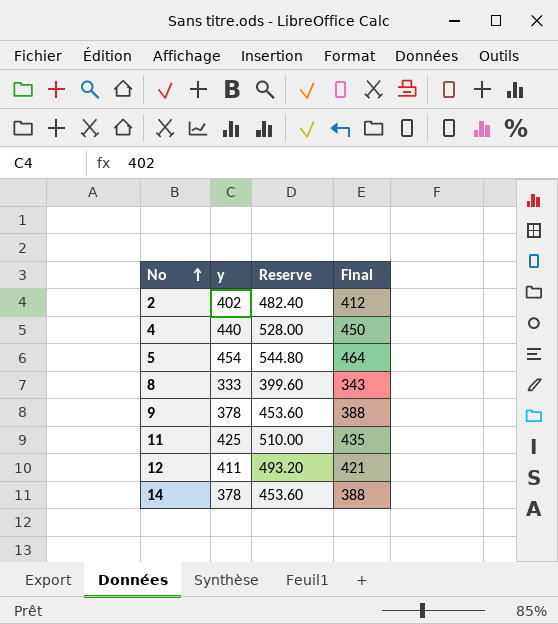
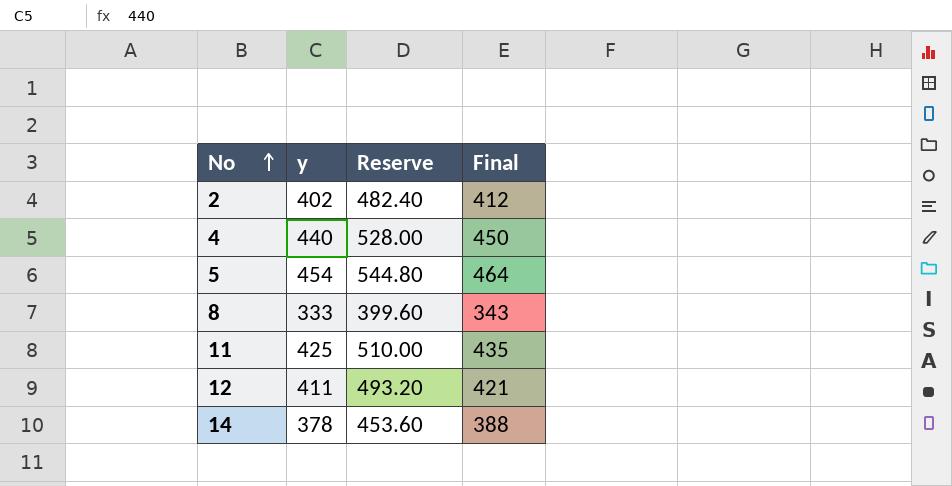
row 9: 378 | 453.60 | 388 -> none

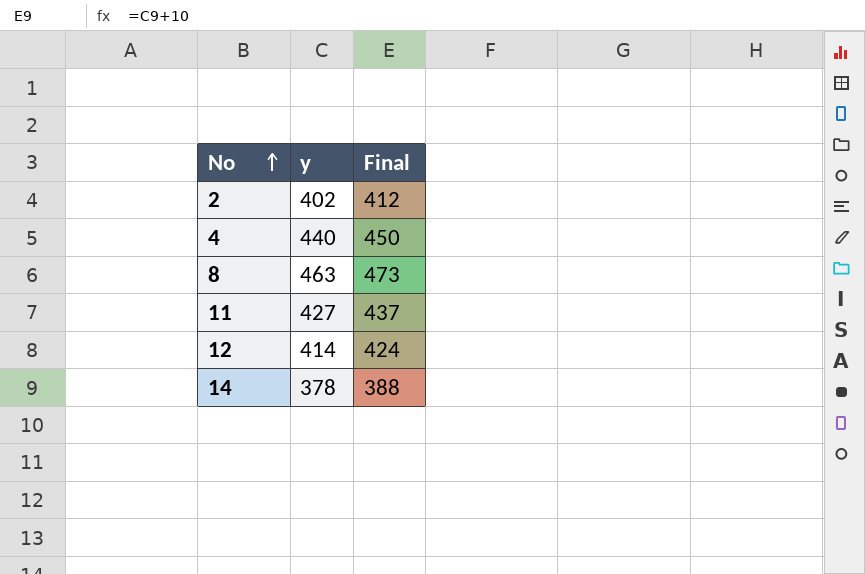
column Reserve | formula: [y] * 1.2 -> none
row 5: 454 | 544.80 | 464 -> none
8 | y: 333 -> 463
8 | Final: 343 -> 473
11 | y: 425 -> 427
11 | Final: 435 -> 437
12 | y: 411 -> 414
12 | Final: 421 -> 424

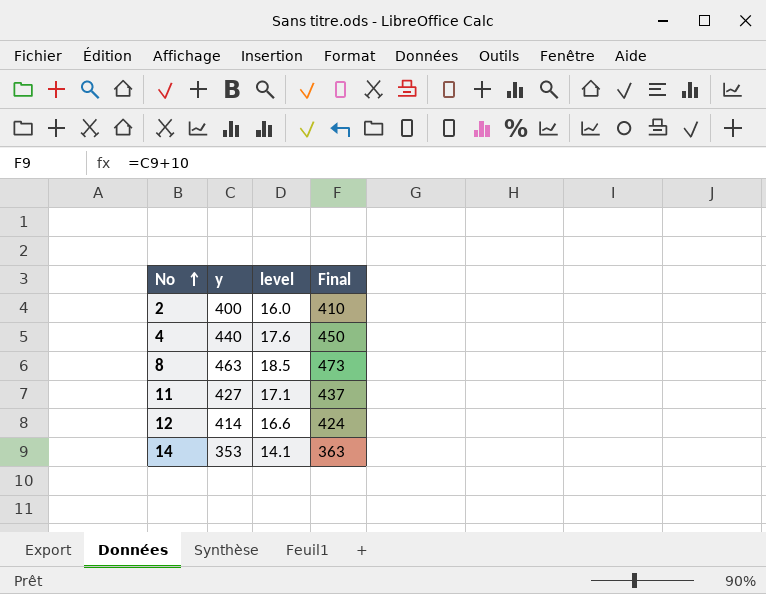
column level | formula: none -> [y] * 0.04
2 | y: 402 -> 400
2 | Final: 412 -> 410
14 | y: 378 -> 353
14 | Final: 388 -> 363

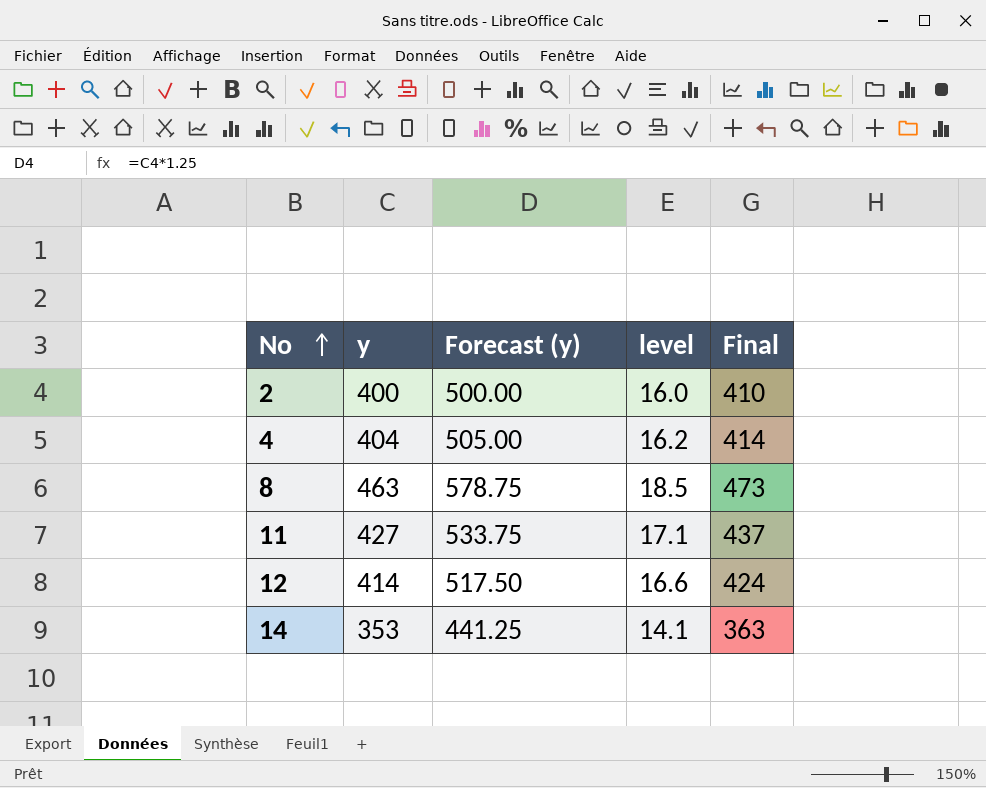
column Forecast (y) | formula: none -> [y] * 1.25
4 | y: 440 -> 404
4 | level: 17.6 -> 16.2
4 | Final: 450 -> 414

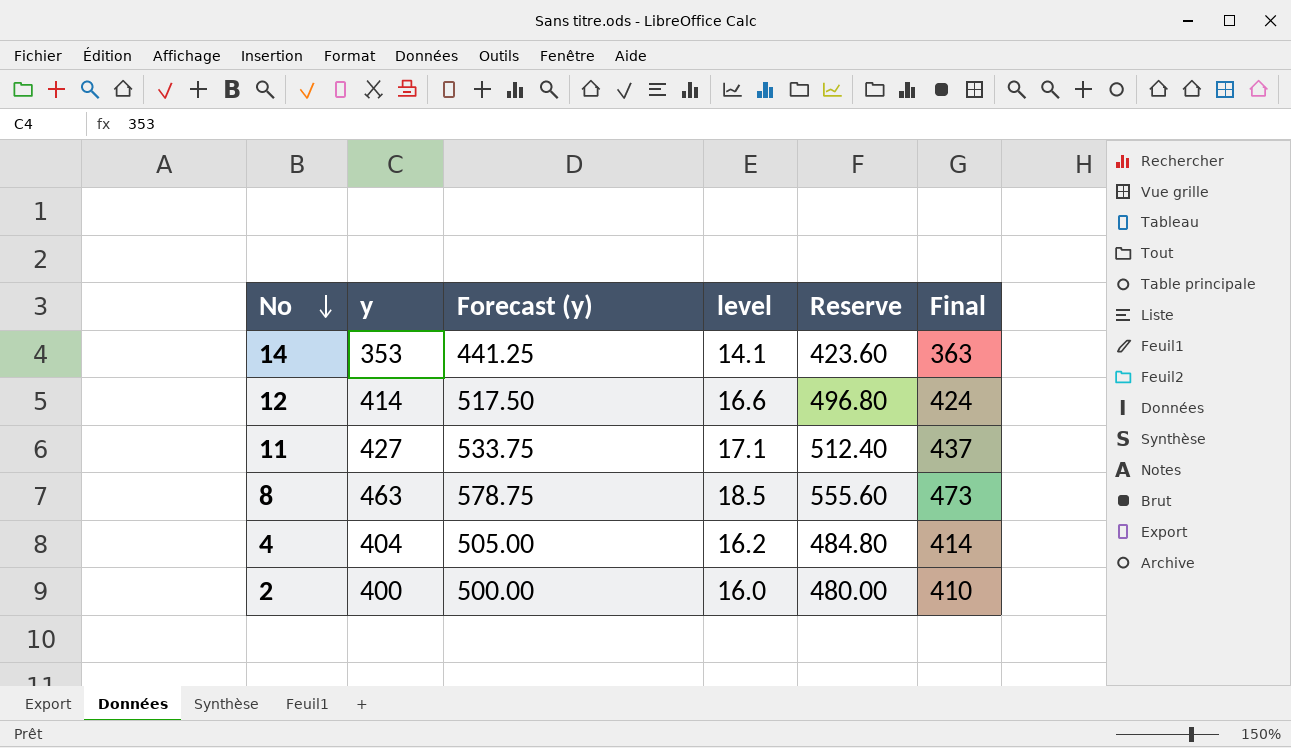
row order: No ascending -> No descending
column Reserve | formula: none -> [y] * 1.2

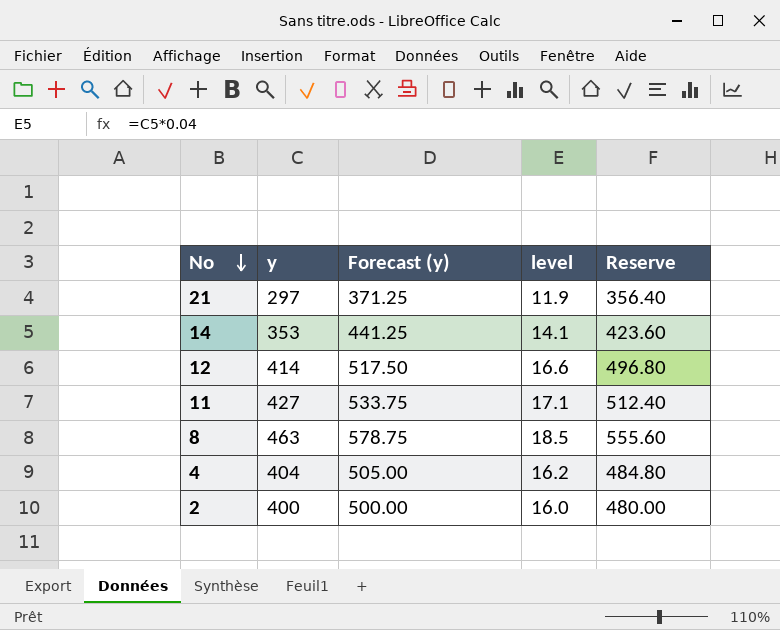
column Final | formula: [y] + 10 -> none
row 21: none -> 297 | 371.25 | 11.9 | 356.40

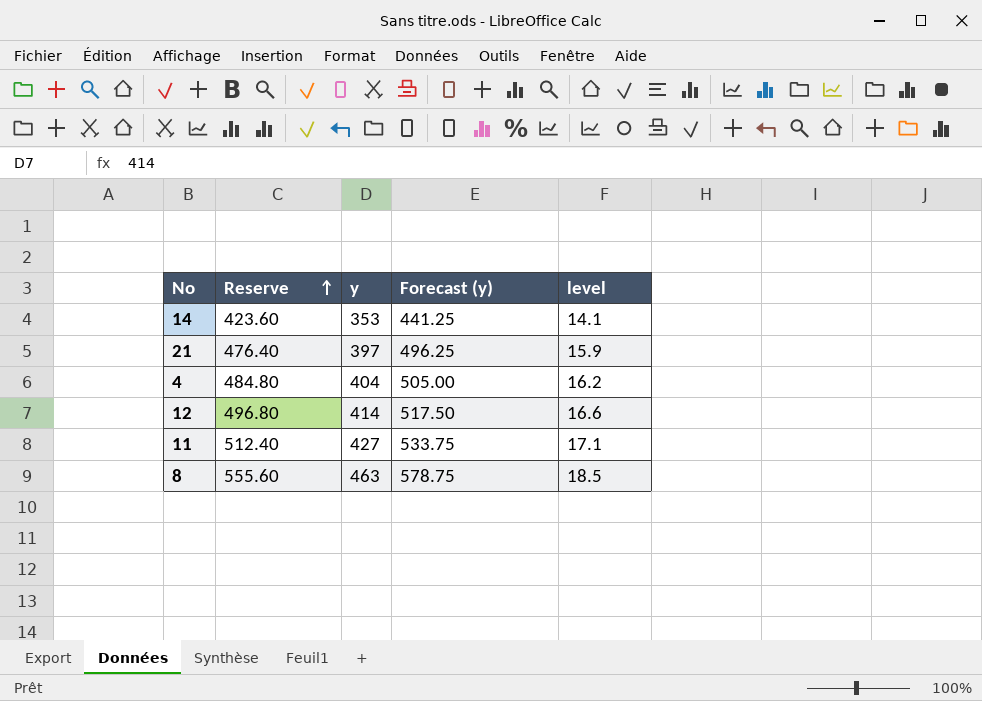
row order: No descending -> Reserve ascending
column Reserve | position: 5 -> 2
row 2: 400 | 500.00 | 16.0 | 480.00 -> none
21 | Reserve: 356.40 -> 476.40
21 | y: 297 -> 397
21 | Forecast (y): 371.25 -> 496.25
21 | level: 11.9 -> 15.9

